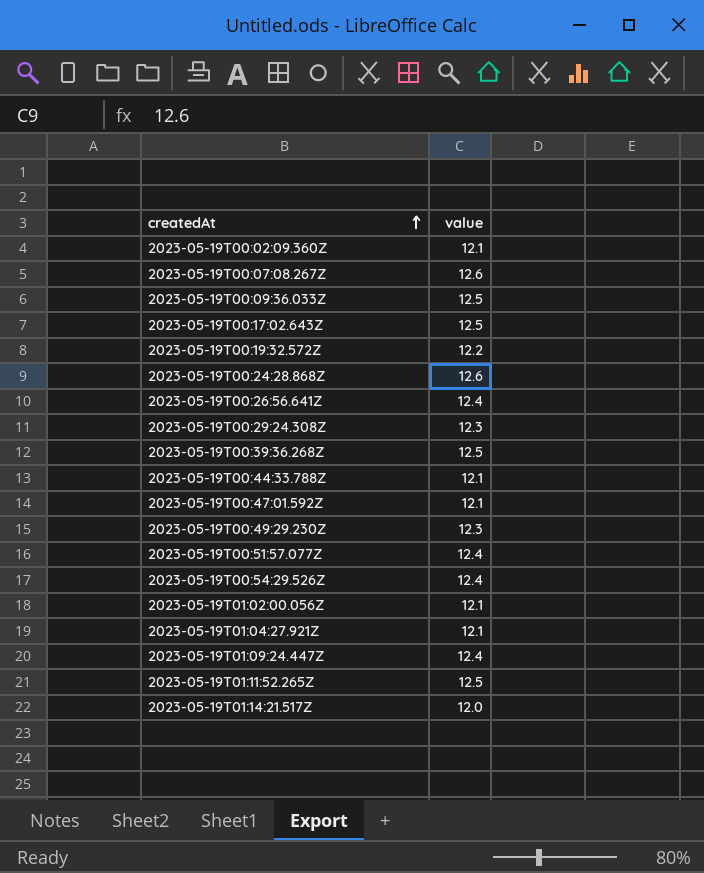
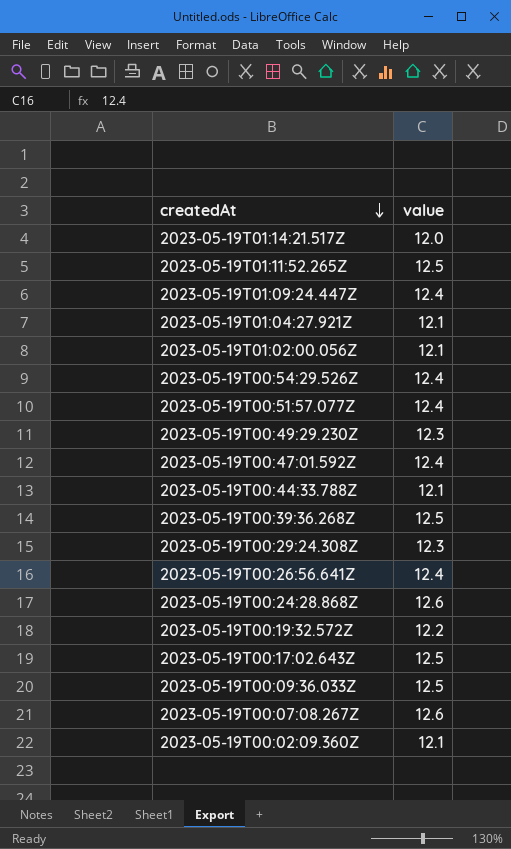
row order: createdAt ascending -> createdAt descending
2023-05-19T00:47:01.592Z | value: 12.1 -> 12.4

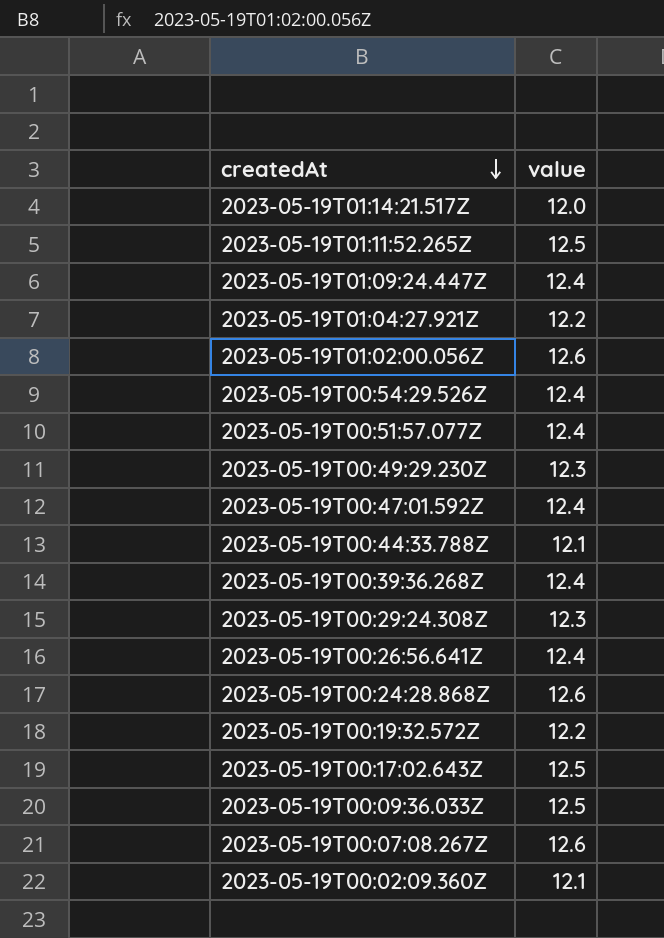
2023-05-19T01:04:27.921Z | value: 12.1 -> 12.2
2023-05-19T01:02:00.056Z | value: 12.1 -> 12.6
2023-05-19T00:39:36.268Z | value: 12.5 -> 12.4

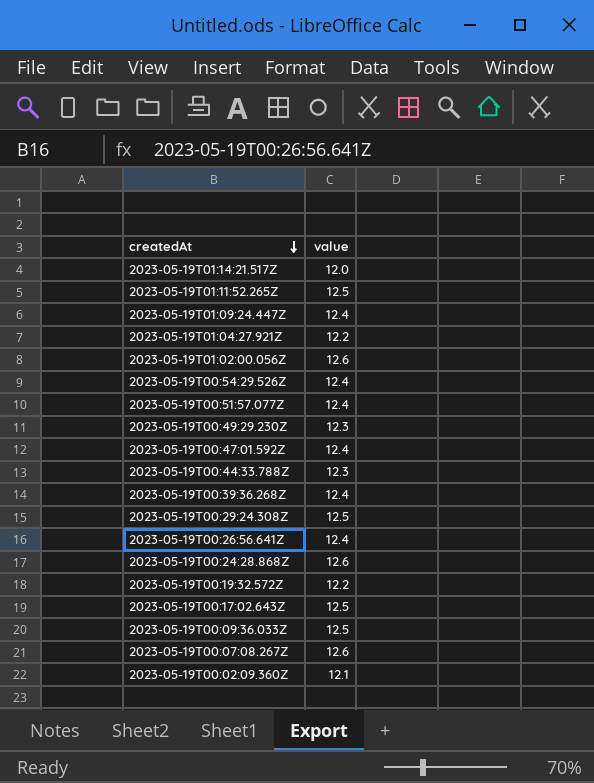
2023-05-19T00:44:33.788Z | value: 12.1 -> 12.3
2023-05-19T00:29:24.308Z | value: 12.3 -> 12.5

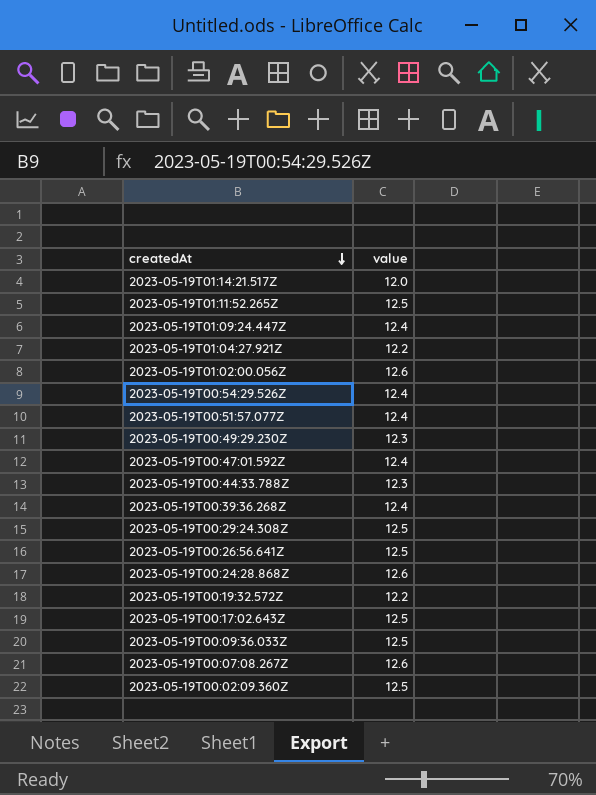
2023-05-19T00:26:56.641Z | value: 12.4 -> 12.5
2023-05-19T00:02:09.360Z | value: 12.1 -> 12.5

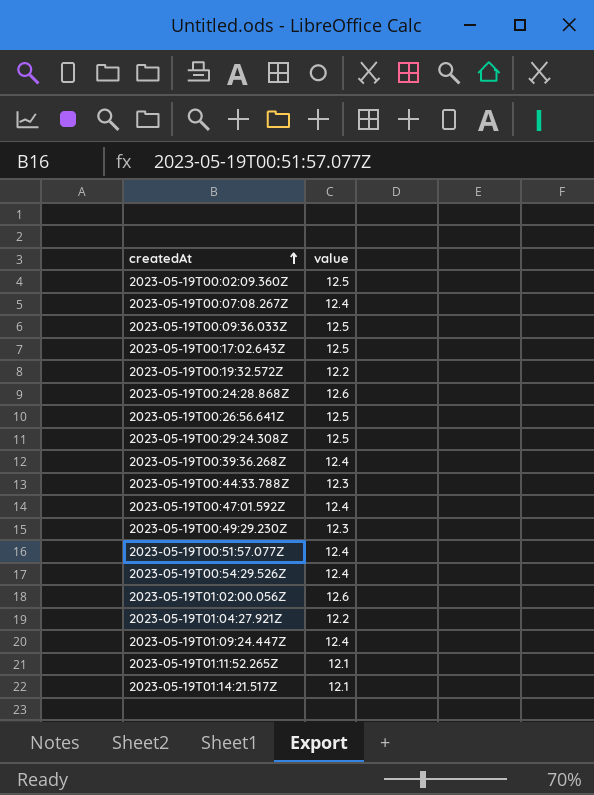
row order: createdAt descending -> createdAt ascending
2023-05-19T00:07:08.267Z | value: 12.6 -> 12.4
2023-05-19T01:11:52.265Z | value: 12.5 -> 12.1
2023-05-19T01:14:21.517Z | value: 12.0 -> 12.1

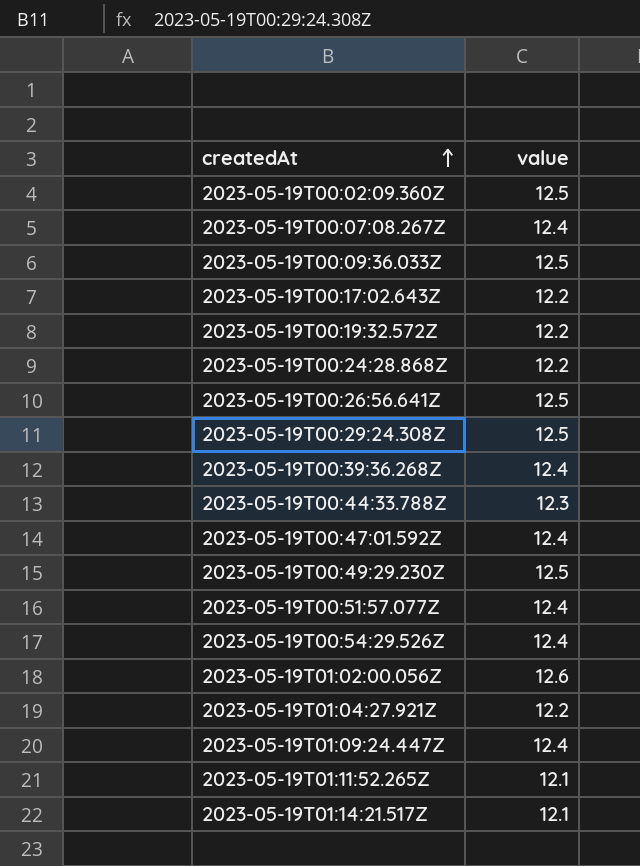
2023-05-19T00:17:02.643Z | value: 12.5 -> 12.2
2023-05-19T00:24:28.868Z | value: 12.6 -> 12.2
2023-05-19T00:49:29.230Z | value: 12.3 -> 12.5

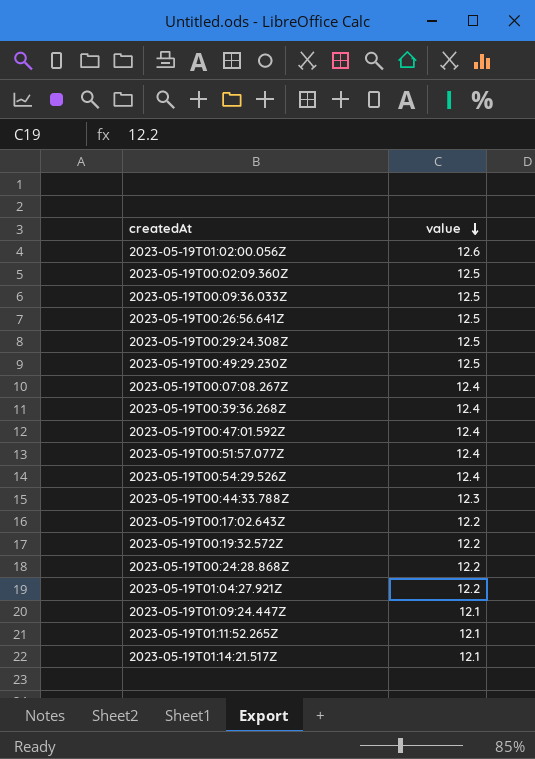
row order: createdAt ascending -> value descending
2023-05-19T01:09:24.447Z | value: 12.4 -> 12.1

